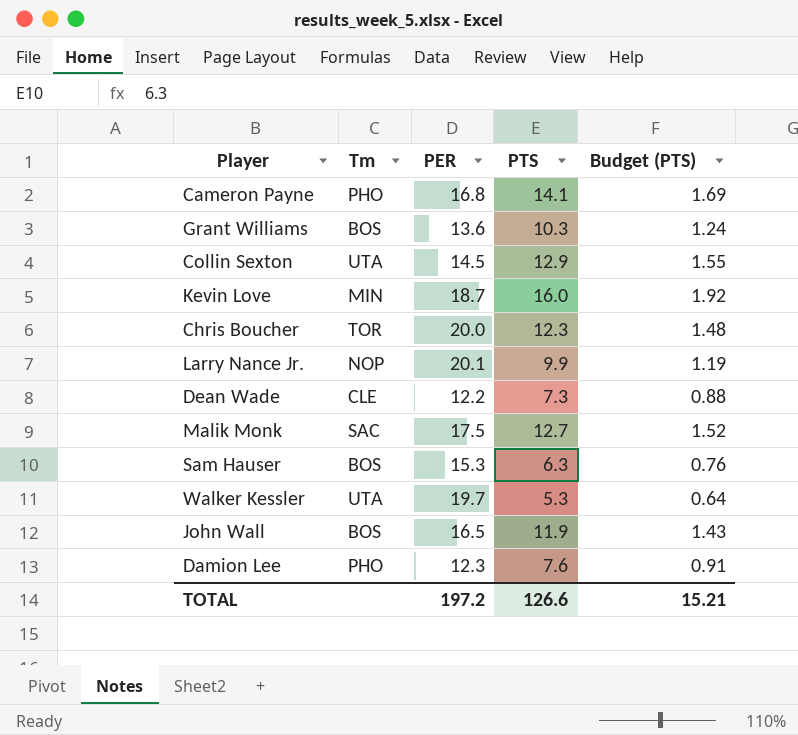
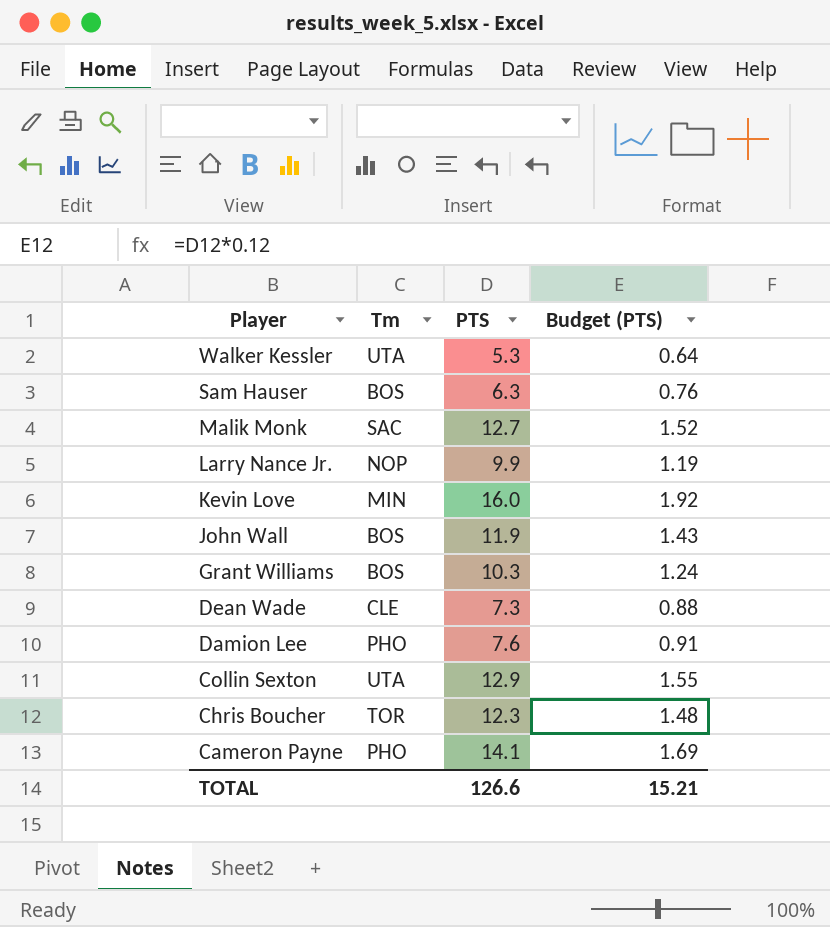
row order: none -> Player descending
column PER | position: 3 -> none

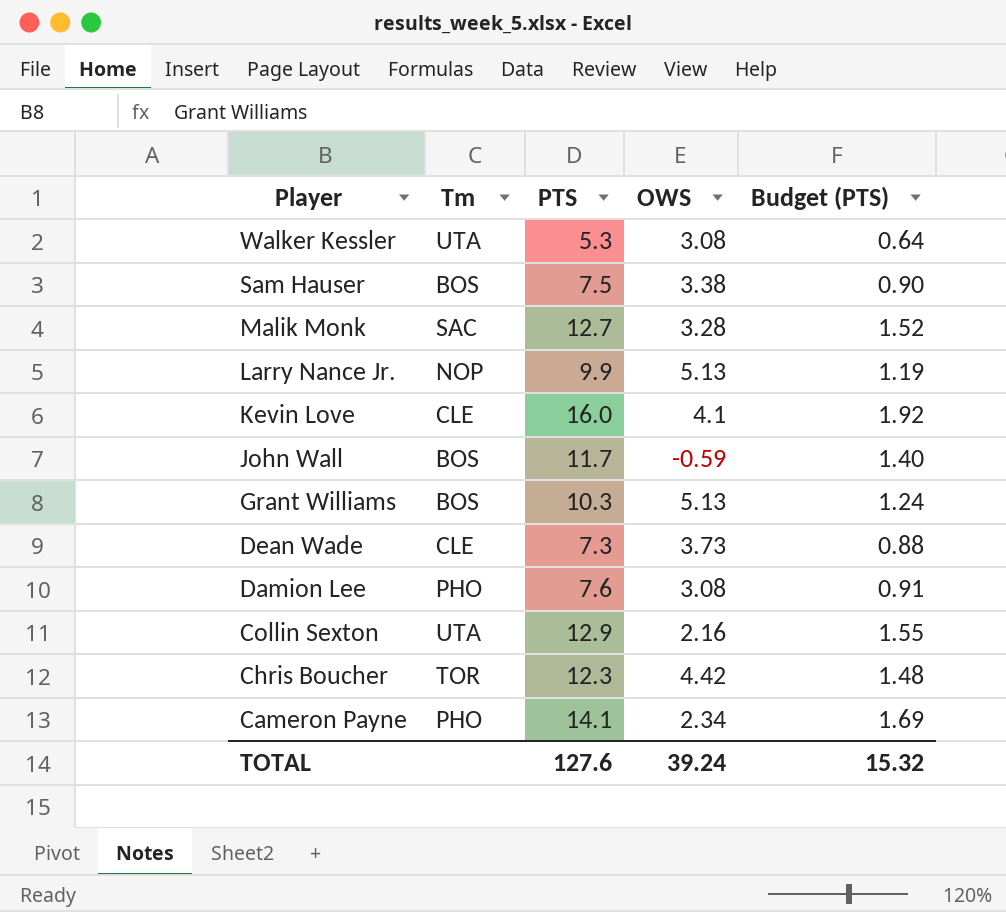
column OWS | position: none -> 4
Sam Hauser | PTS: 6.3 -> 7.5
Sam Hauser | Budget (PTS): 0.76 -> 0.90
Kevin Love | Tm: MIN -> CLE
John Wall | PTS: 11.9 -> 11.7
John Wall | Budget (PTS): 1.43 -> 1.40
TOTAL | PTS: 126.6 -> 127.6
TOTAL | Budget (PTS): 15.21 -> 15.32

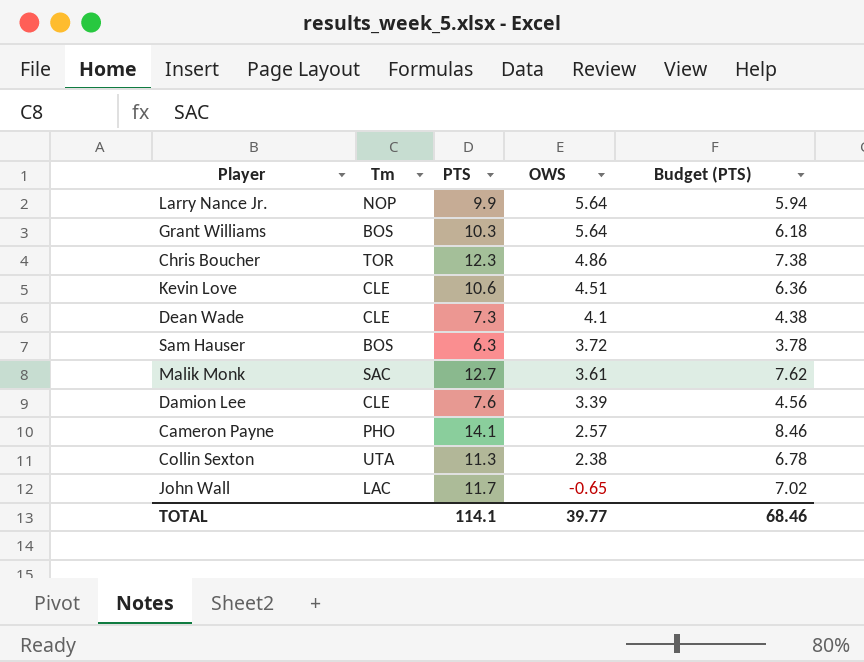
row order: Player descending -> OWS descending
column Budget (PTS) | formula: [PTS] * 0.12 -> [PTS] * 0.6
row Walker Kessler: UTA | 5.3 | 3.08 | 0.64 -> none
Larry Nance Jr. | OWS: 5.13 -> 5.64
Grant Williams | OWS: 5.13 -> 5.64
Chris Boucher | OWS: 4.42 -> 4.86
Kevin Love | PTS: 16.0 -> 10.6
Kevin Love | OWS: 4.1 -> 4.51
Dean Wade | OWS: 3.73 -> 4.1
Sam Hauser | PTS: 7.5 -> 6.3
Sam Hauser | OWS: 3.38 -> 3.72
Malik Monk | OWS: 3.28 -> 3.61
Damion Lee | Tm: PHO -> CLE
Damion Lee | OWS: 3.08 -> 3.39
Cameron Payne | OWS: 2.34 -> 2.57
Collin Sexton | PTS: 12.9 -> 11.3
Collin Sexton | OWS: 2.16 -> 2.38
John Wall | Tm: BOS -> LAC
John Wall | OWS: -0.59 -> -0.65
TOTAL | PTS: 127.6 -> 114.1
TOTAL | OWS: 39.24 -> 39.77
TOTAL | Budget (PTS): 15.32 -> 68.46

